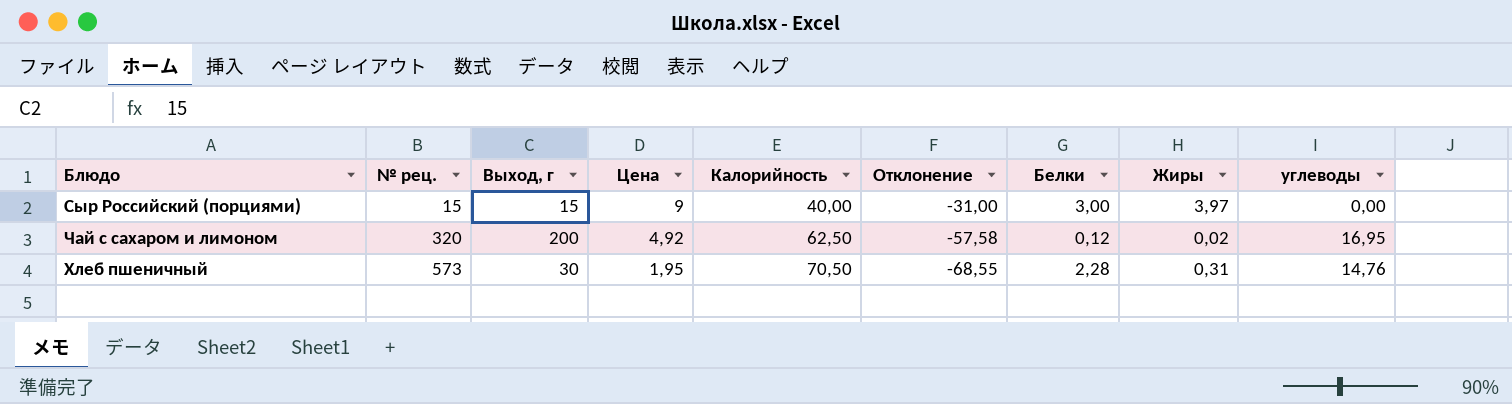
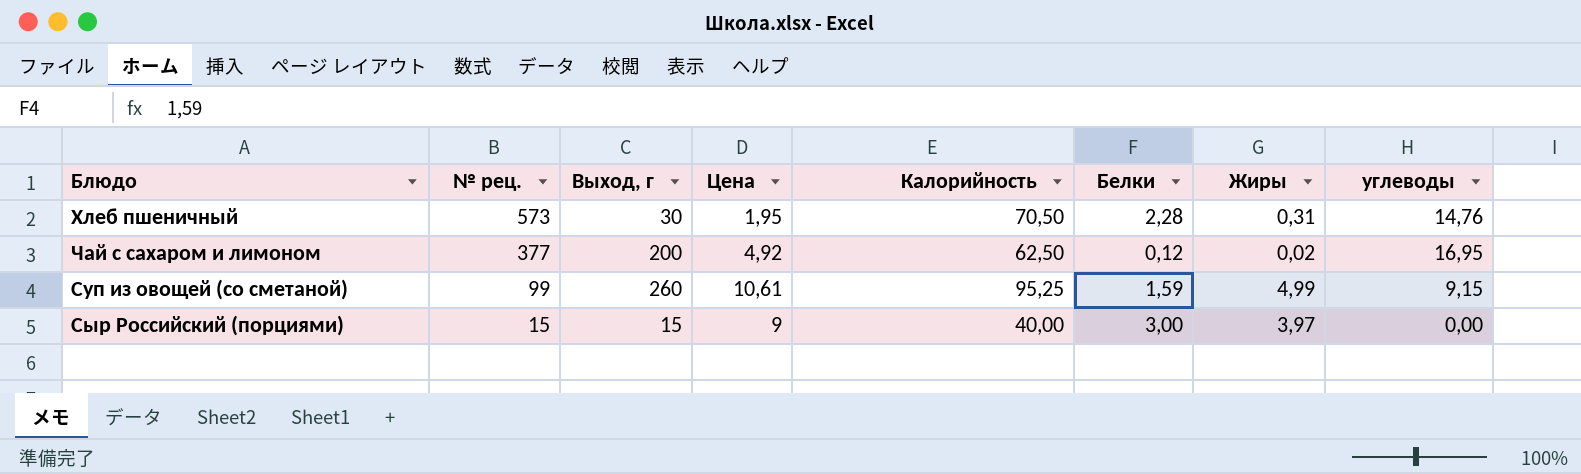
row order: № рец. ascending -> № рец. descending
column Отклонение | formula: [Цена] - [Калорийность] -> none
Чай с сахаром и лимоном | № рец.: 320 -> 377
row Суп из овощей (со сметаной): none -> 99 | 260 | 10,61 | 95,25 | 1,59 | 4,99 | 9,15

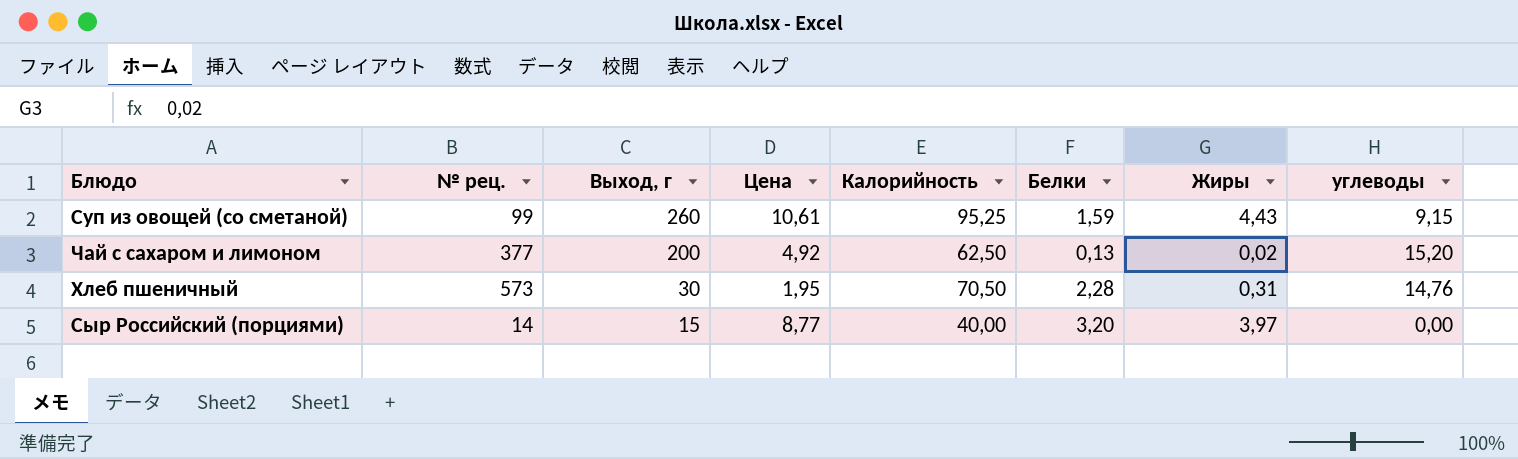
row order: № рец. descending -> Выход, г descending
Суп из овощей (со сметаной) | Жиры: 4,99 -> 4,43
Чай с сахаром и лимоном | Белки: 0,12 -> 0,13
Чай с сахаром и лимоном | углеводы: 16,95 -> 15,20
Сыр Российский (порциями) | № рец.: 15 -> 14
Сыр Российский (порциями) | Цена: 9 -> 8,77
Сыр Российский (порциями) | Белки: 3,00 -> 3,20

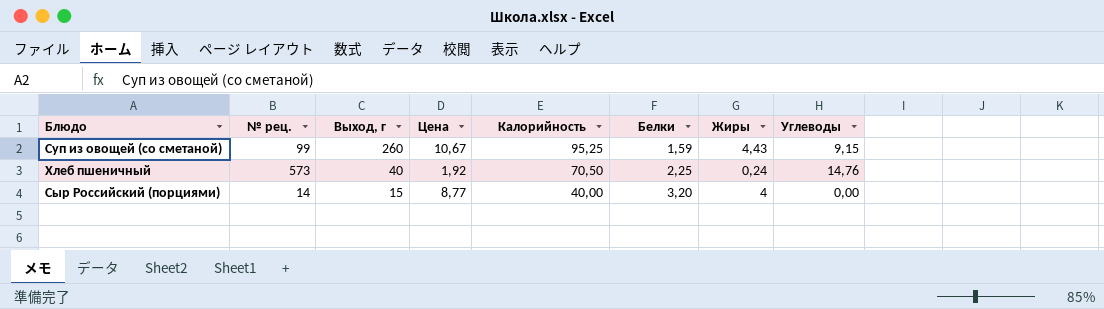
column name: углеводы -> Углеводы
row Чай с сахаром и лимоном: 377 | 200 | 4,92 | 62,50 | 0,13 | 0,02 | 15,20 -> none
Суп из овощей (со сметаной) | Цена: 10,61 -> 10,67
Хлеб пшеничный | Выход, г: 30 -> 40
Хлеб пшеничный | Цена: 1,95 -> 1,92
Хлеб пшеничный | Белки: 2,28 -> 2,25
Хлеб пшеничный | Жиры: 0,31 -> 0,24
Сыр Российский (порциями) | Жиры: 3,97 -> 4

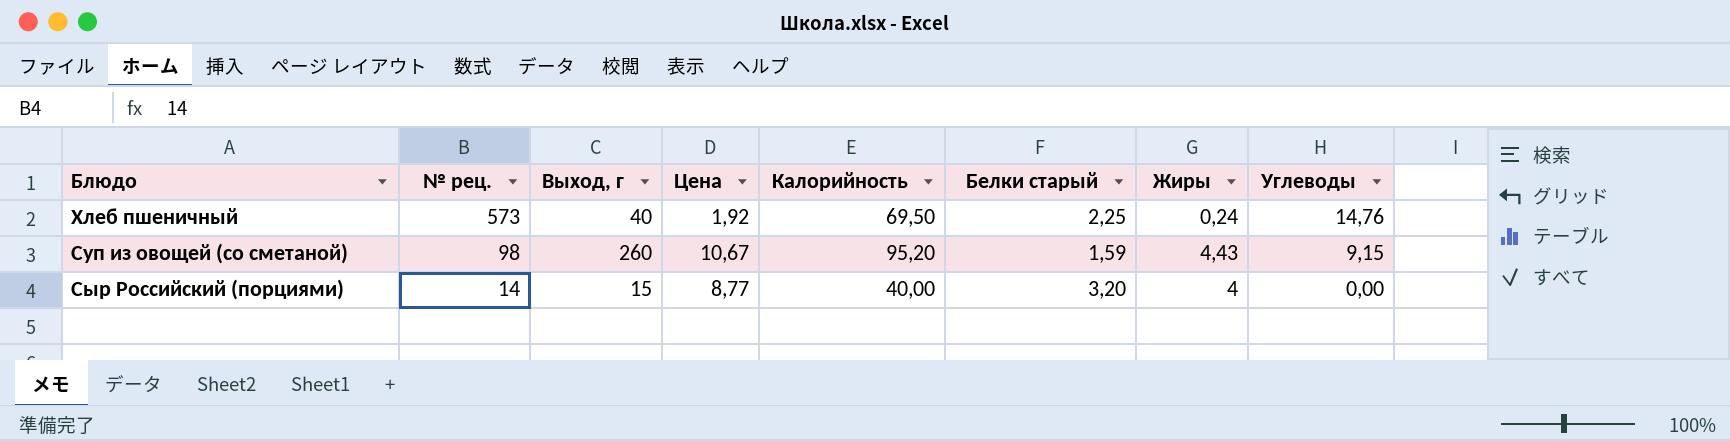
row order: Выход, г descending -> № рец. descending
column name: Белки -> Белки старый
Хлеб пшеничный | Калорийность: 70,50 -> 69,50
Суп из овощей (со сметаной) | № рец.: 99 -> 98
Суп из овощей (со сметаной) | Калорийность: 95,25 -> 95,20

